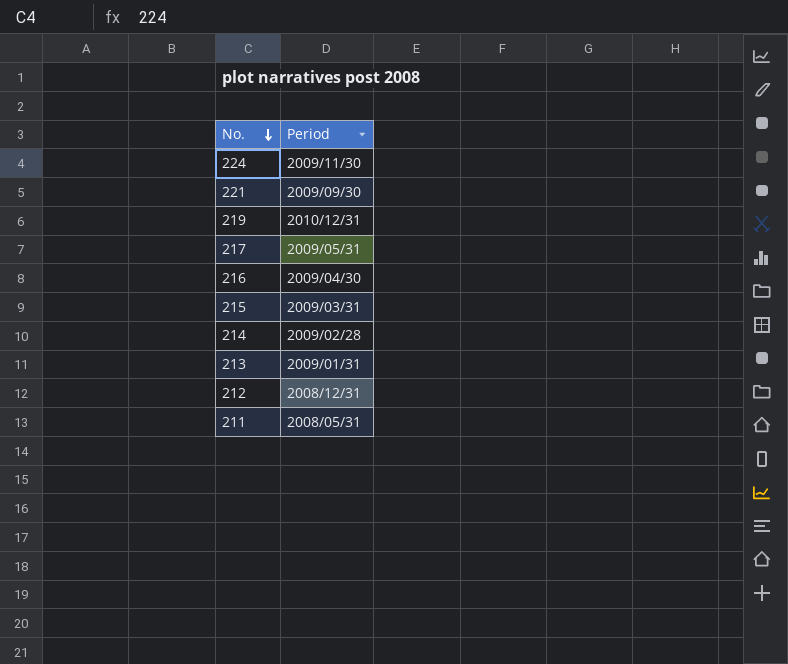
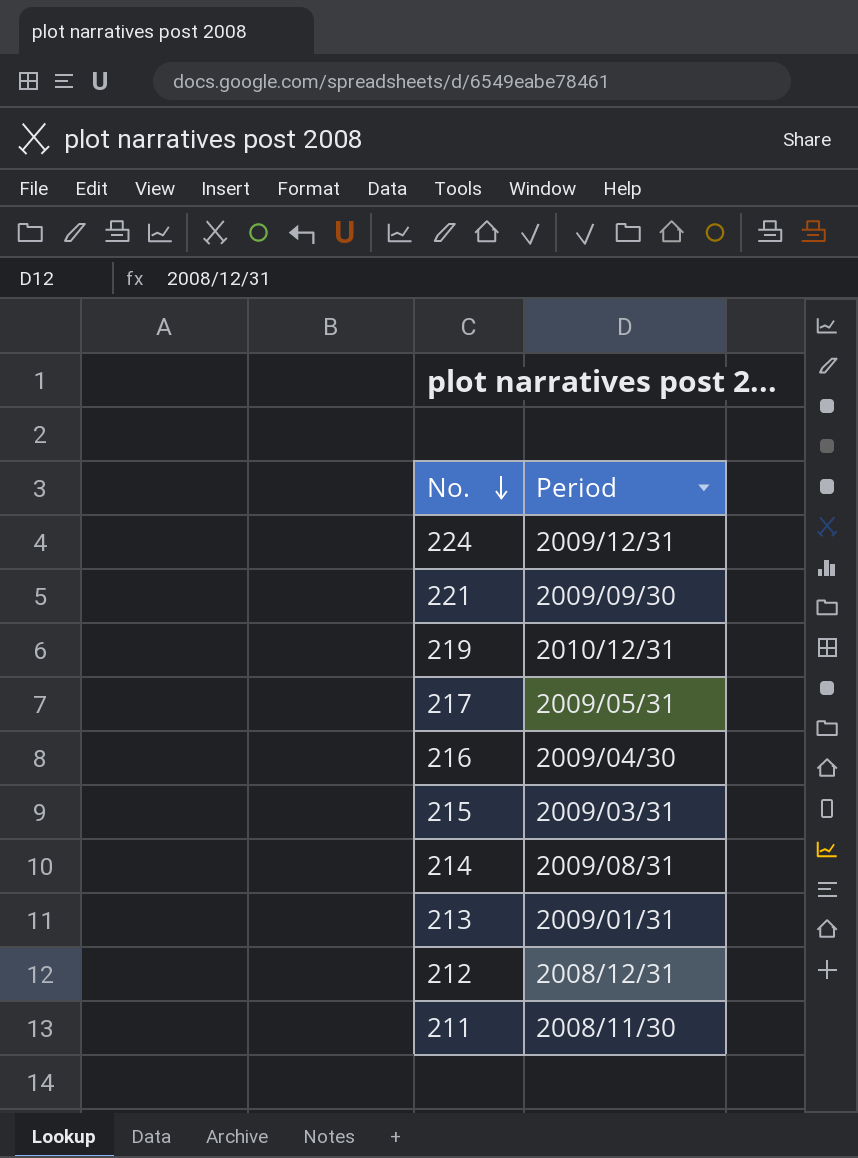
224 | Period: 2009/11/30 -> 2009/12/31
214 | Period: 2009/02/28 -> 2009/08/31
211 | Period: 2008/05/31 -> 2008/11/30

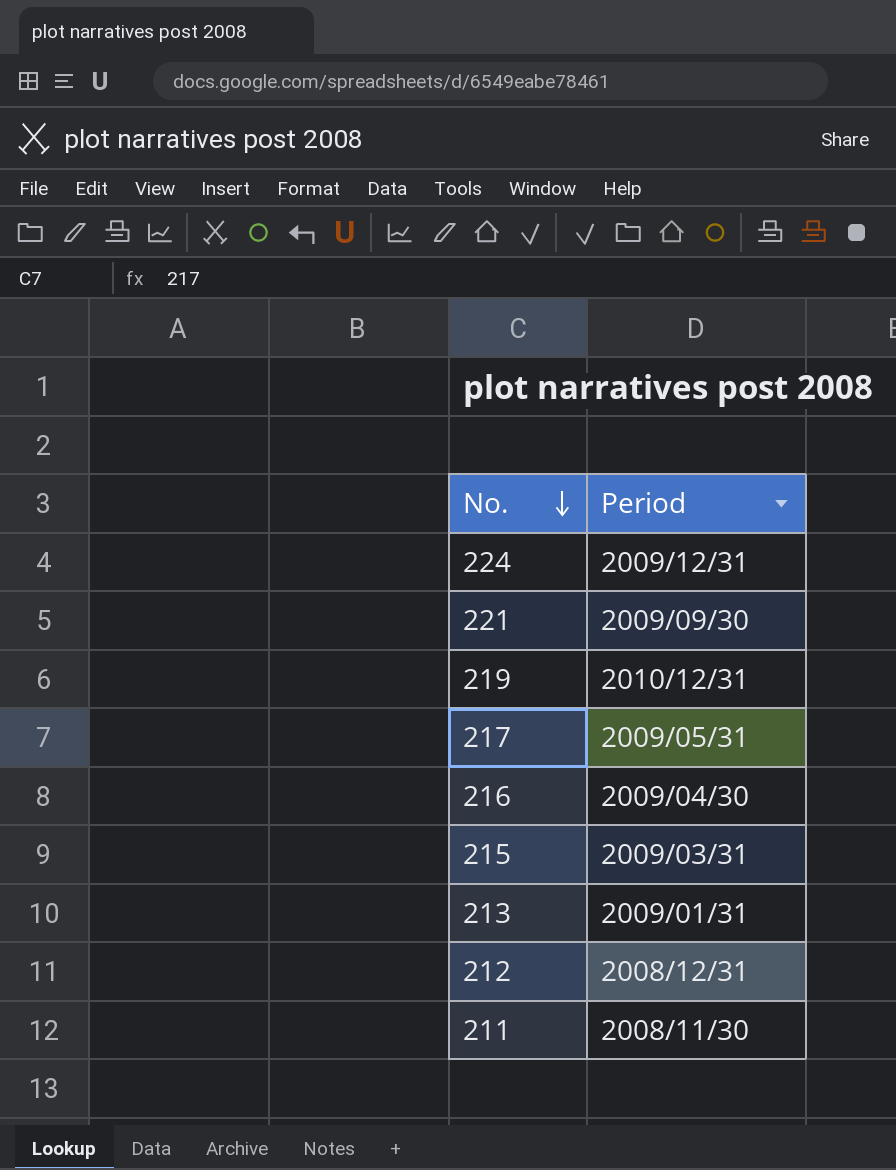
row 214: 2009/08/31 -> none

